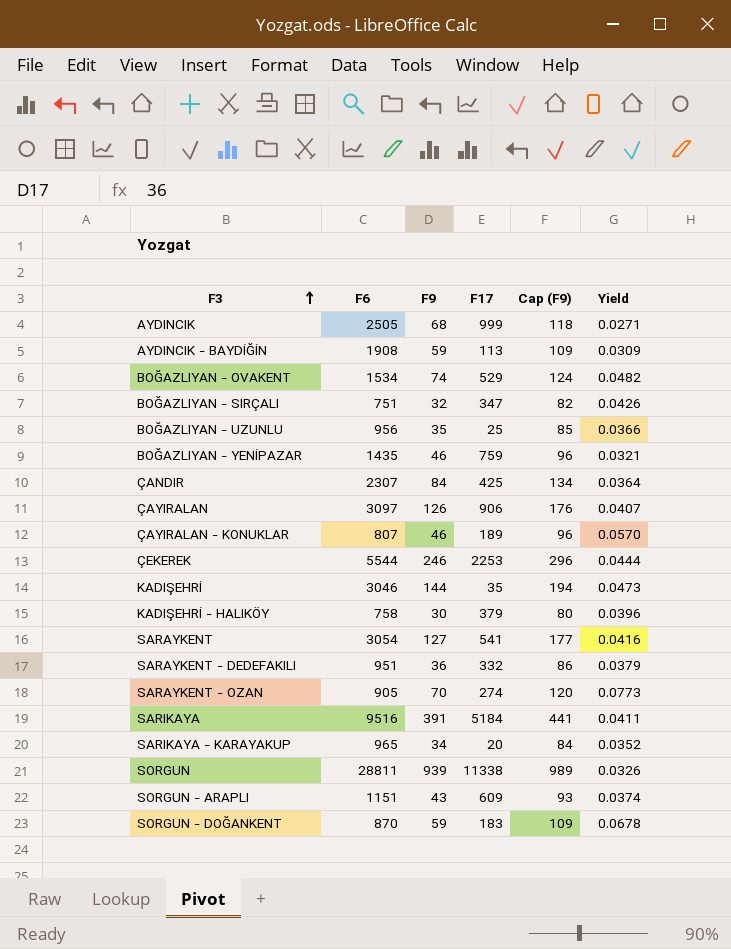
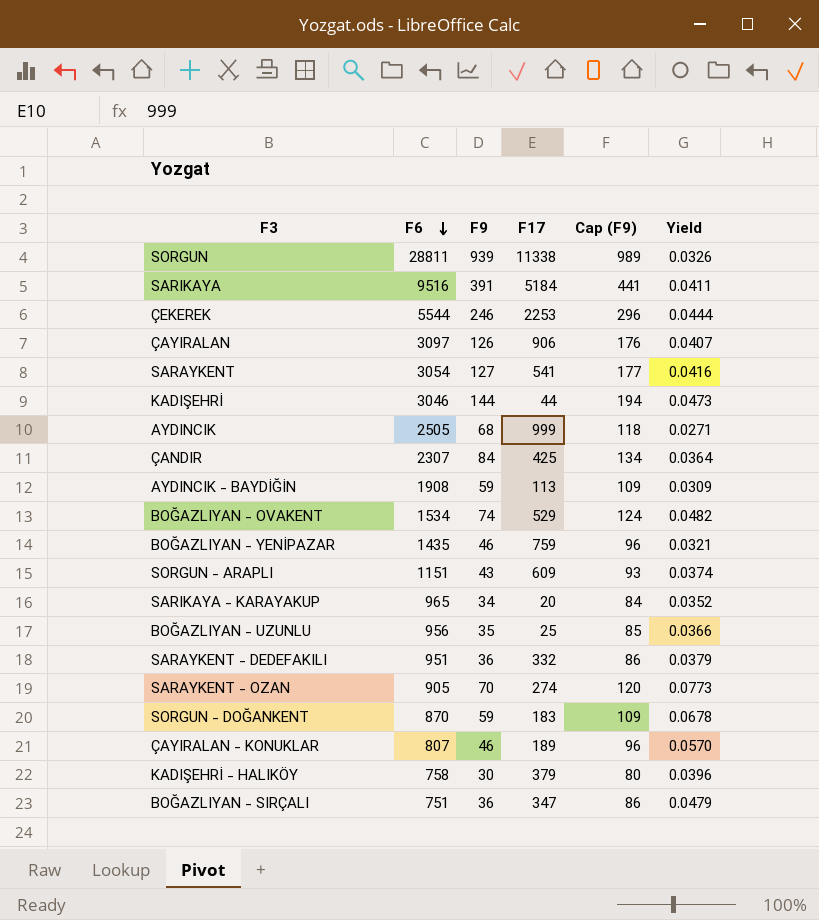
row order: F3 ascending -> F6 descending
KADIŞEHRİ | F17: 35 -> 44
BOĞAZLIYAN - SIRÇALI | F9: 32 -> 36
BOĞAZLIYAN - SIRÇALI | Cap (F9): 82 -> 86
BOĞAZLIYAN - SIRÇALI | Yield: 0.0426 -> 0.0479

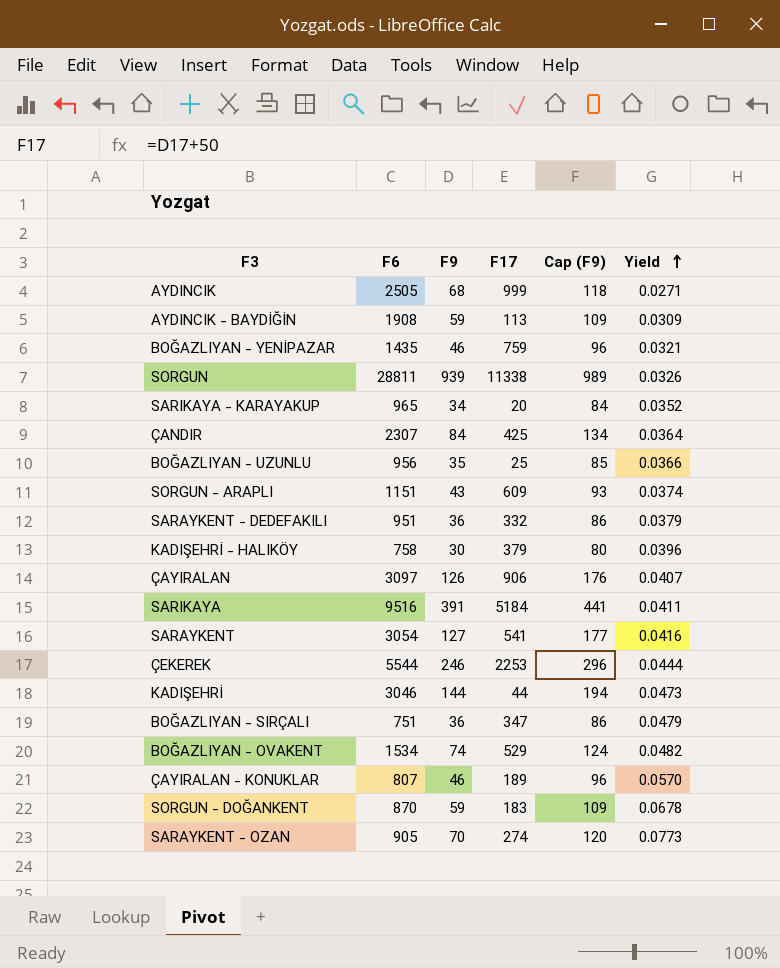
row order: F6 descending -> Yield ascending

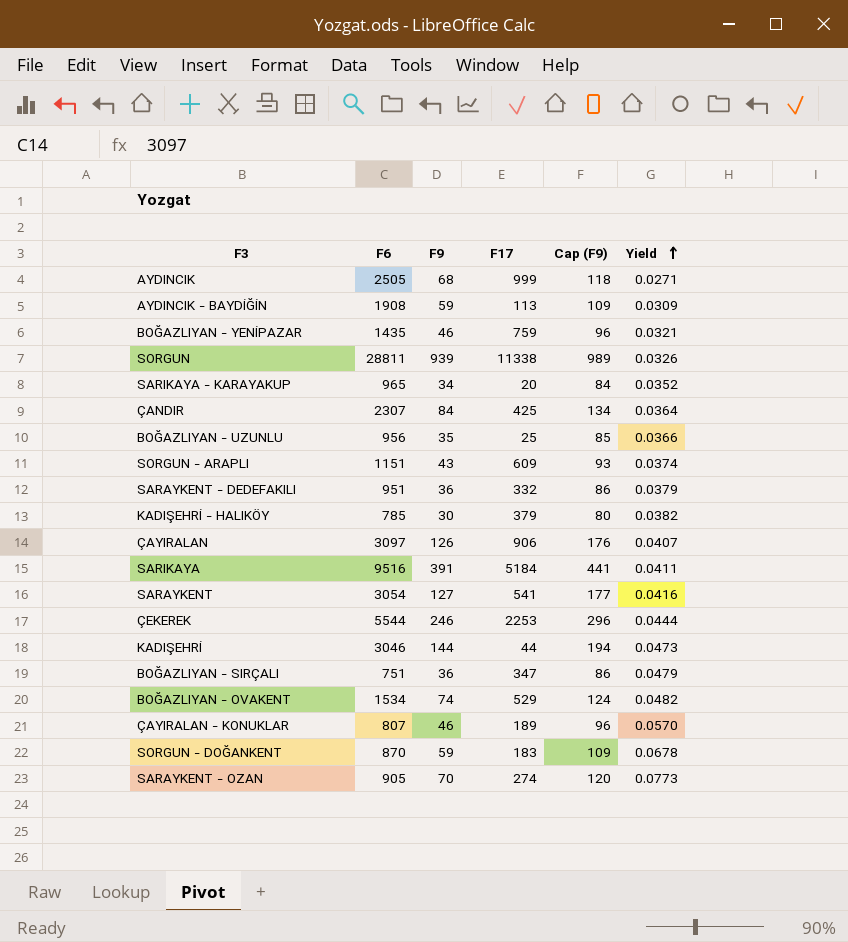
KADIŞEHRİ - HALIKÖY | F6: 758 -> 785
KADIŞEHRİ - HALIKÖY | Yield: 0.0396 -> 0.0382

